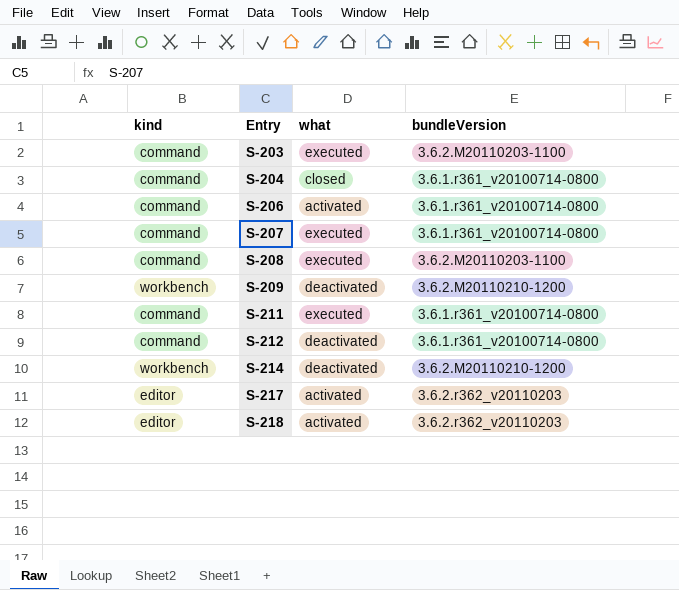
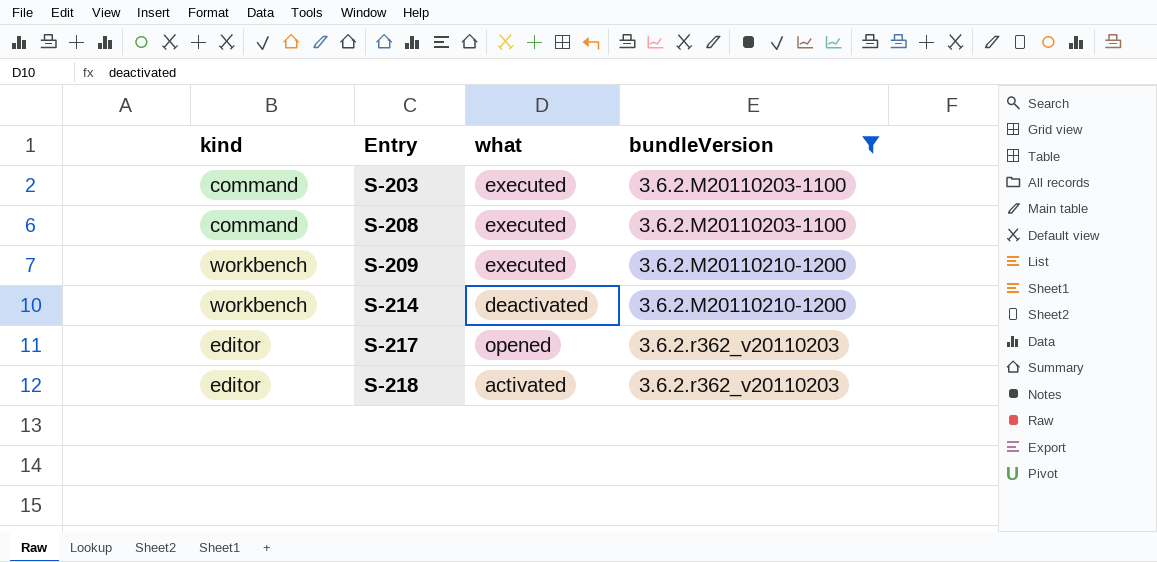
filter: none -> bundleVersion != 3.6.1.r361_v20100714-0800
S-209 | what: deactivated -> executed
S-217 | what: activated -> opened

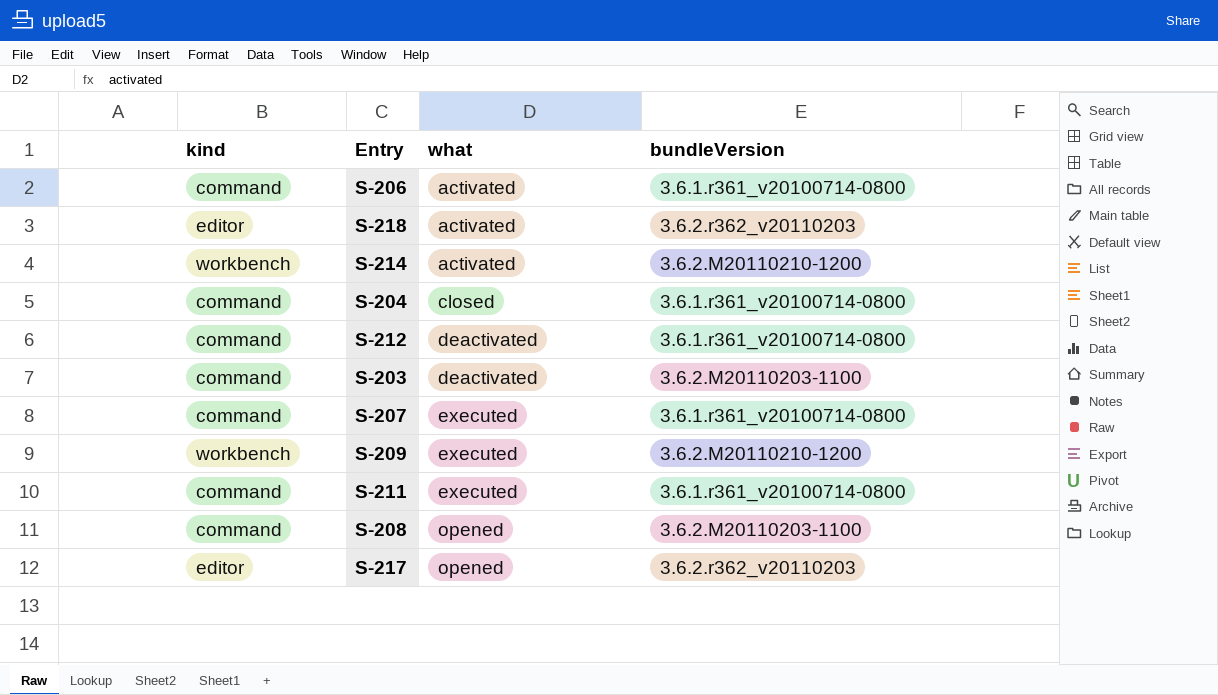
filter: bundleVersion != 3.6.1.r361_v20100714-0800 -> none
row order: Entry ascending -> what ascending
S-214 | what: deactivated -> activated
S-203 | what: executed -> deactivated
S-208 | what: executed -> opened

